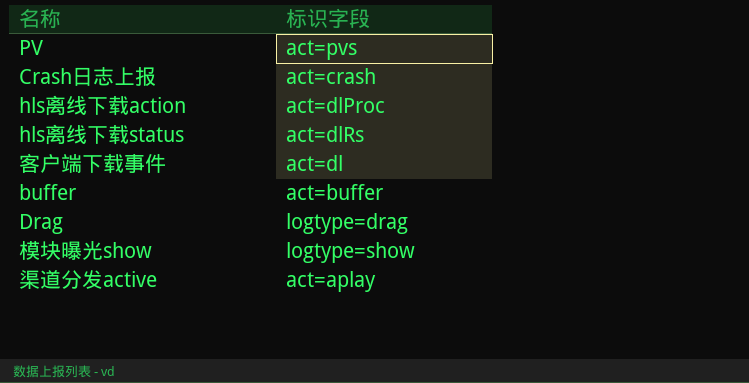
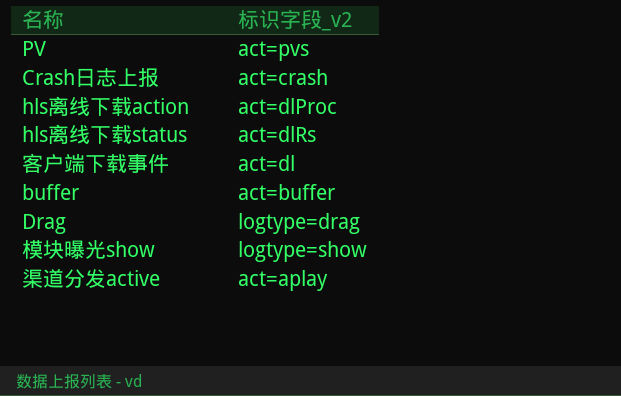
column name: 标识字段 -> 标识字段_v2

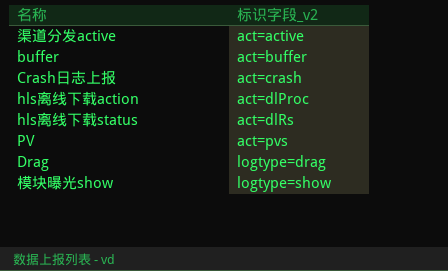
row order: none -> 标识字段_v2 ascending
row 客户端下载事件: act=dl -> none
渠道分发active | 标识字段_v2: act=aplay -> act=active

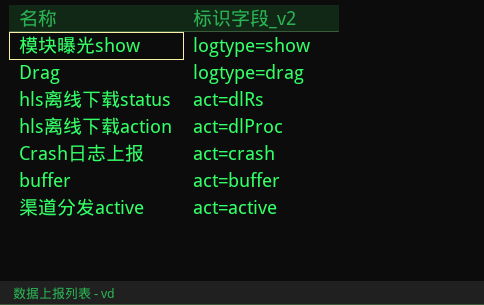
row order: 标识字段_v2 ascending -> 标识字段_v2 descending
row PV: act=pvs -> none

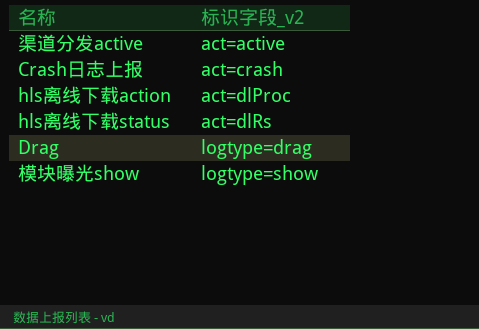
row order: 标识字段_v2 descending -> 标识字段_v2 ascending
row buffer: act=buffer -> none

